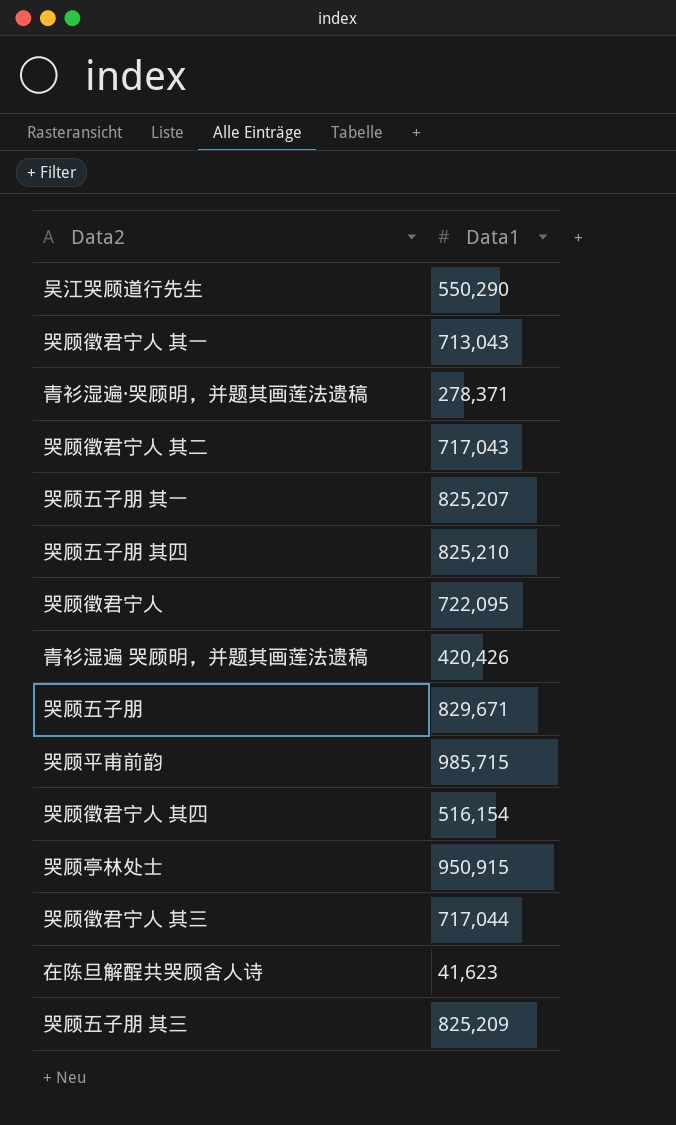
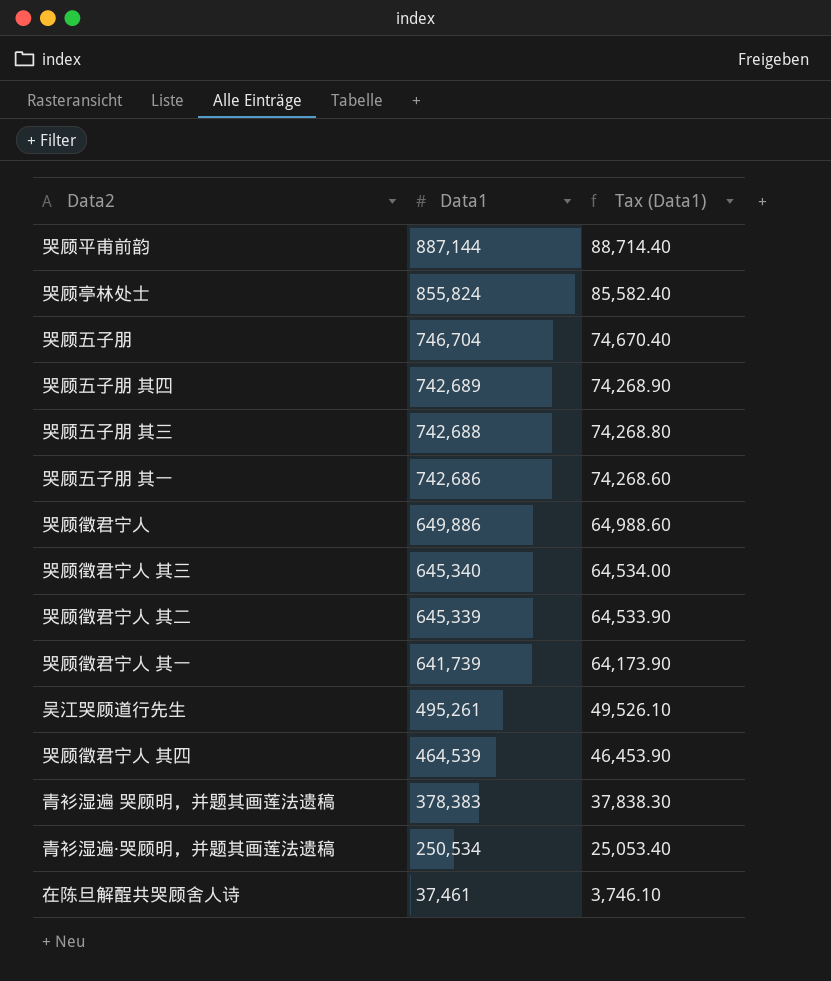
row order: none -> Data1 descending
column Tax (Data1) | formula: none -> [Data1] * 0.1
哭顾平甫前韵 | Data1: 985,715 -> 887,144
哭顾亭林处士 | Data1: 950,915 -> 855,824
哭顾五子朋 | Data1: 829,671 -> 746,704
哭顾五子朋 其四 | Data1: 825,210 -> 742,689
哭顾五子朋 其三 | Data1: 825,209 -> 742,688
哭顾五子朋 其一 | Data1: 825,207 -> 742,686
哭顾徵君宁人 | Data1: 722,095 -> 649,886
哭顾徵君宁人 其三 | Data1: 717,044 -> 645,340
哭顾徵君宁人 其二 | Data1: 717,043 -> 645,339
哭顾徵君宁人 其一 | Data1: 713,043 -> 641,739
吴江哭顾道行先生 | Data1: 550,290 -> 495,261
哭顾徵君宁人 其四 | Data1: 516,154 -> 464,539
青衫湿遍 哭顾明，并题其画莲法遗稿 | Data1: 420,426 -> 378,383
青衫湿遍·哭顾明，并题其画莲法遗稿 | Data1: 278,371 -> 250,534
在陈旦解酲共哭顾舍人诗 | Data1: 41,623 -> 37,461

